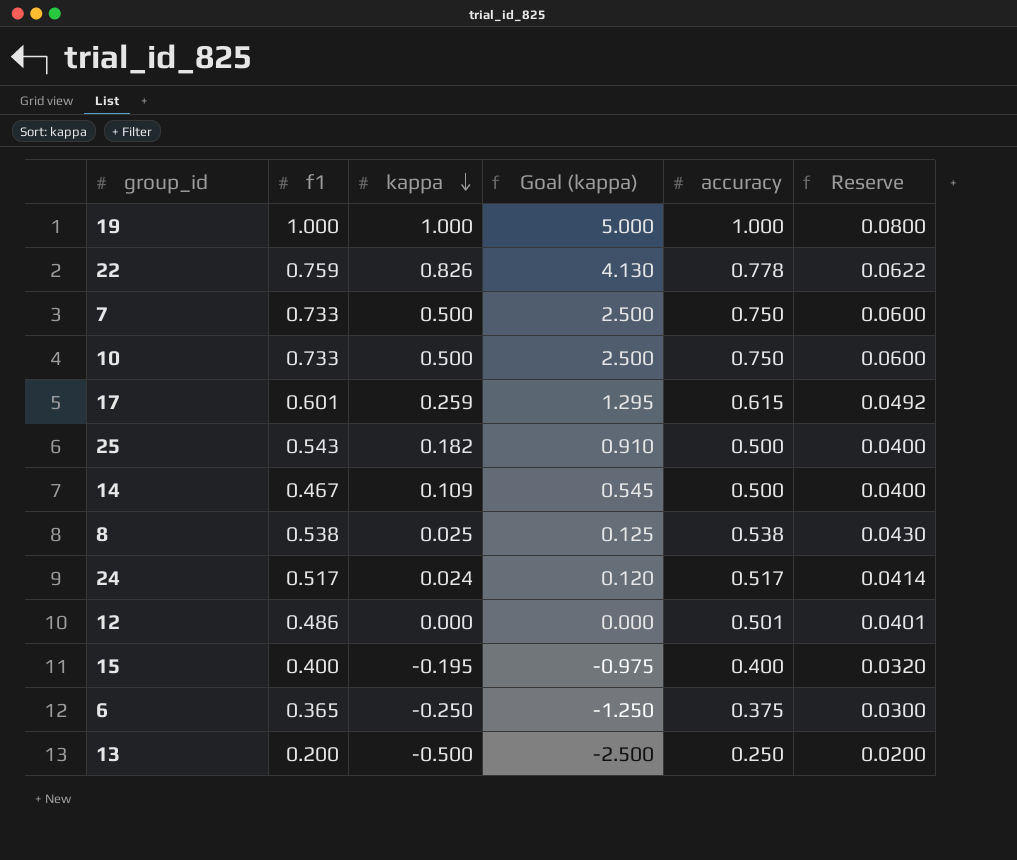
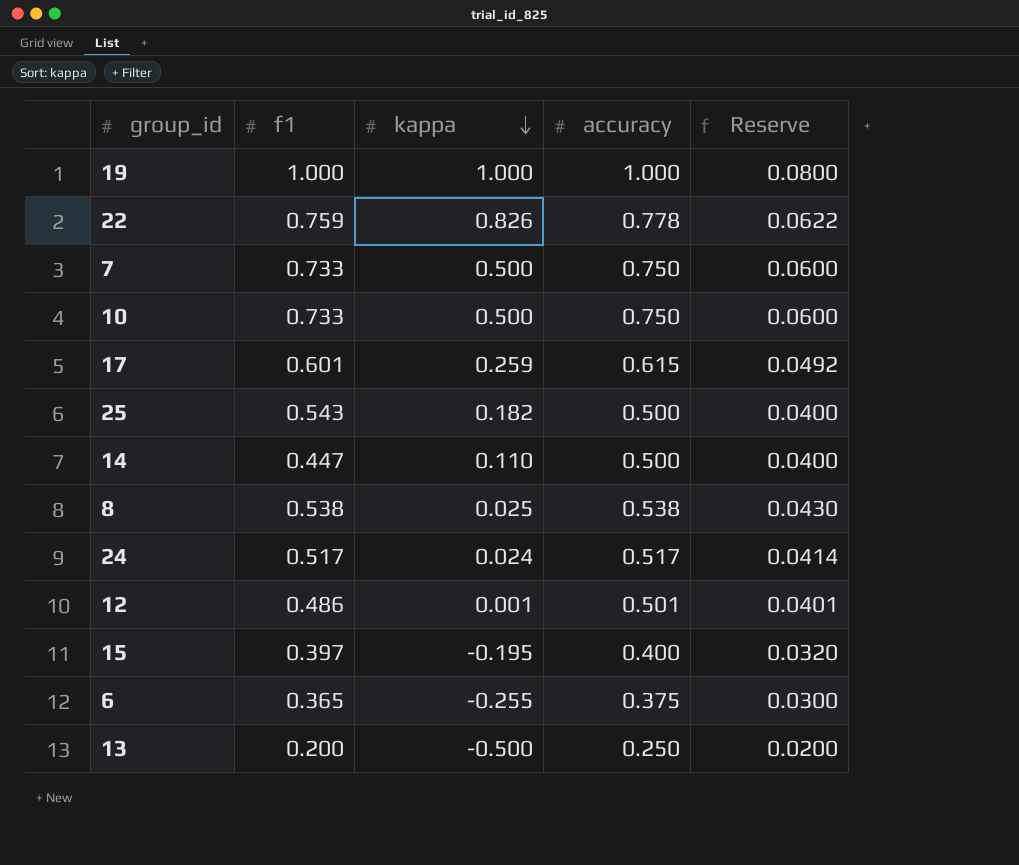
column Goal (kappa) | formula: [kappa] * 5 -> none
14 | f1: 0.467 -> 0.447
14 | kappa: 0.109 -> 0.110
12 | kappa: 0.000 -> 0.001
15 | f1: 0.400 -> 0.397
6 | kappa: -0.250 -> -0.255

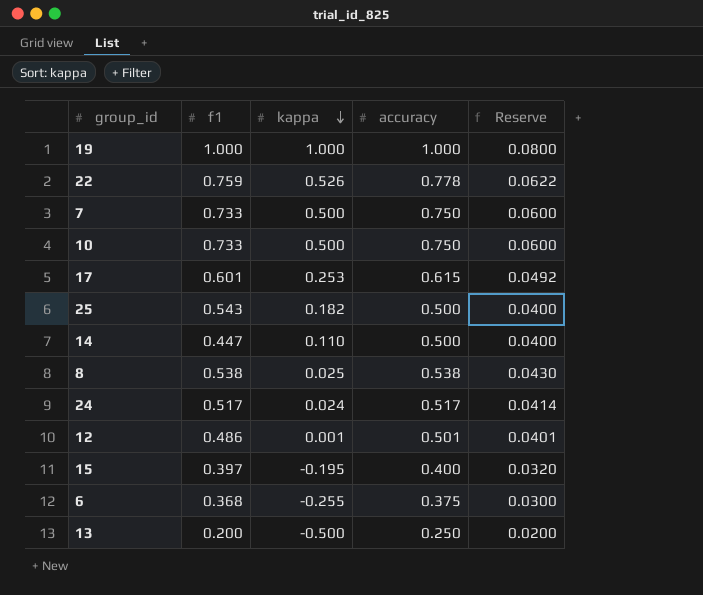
22 | kappa: 0.826 -> 0.526
17 | kappa: 0.259 -> 0.253
6 | f1: 0.365 -> 0.368

